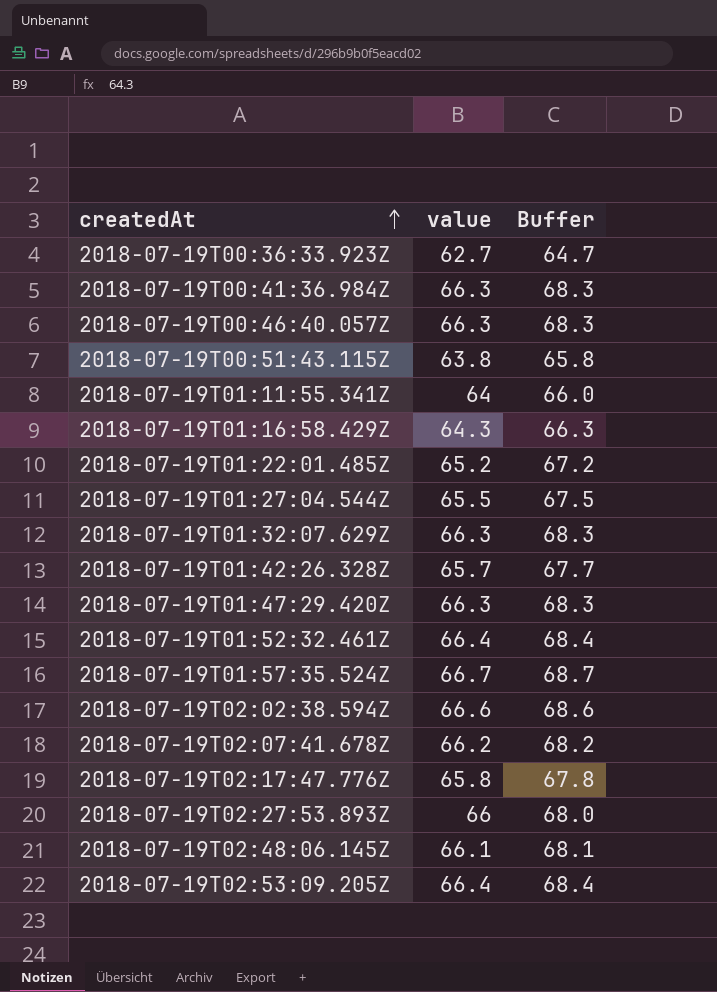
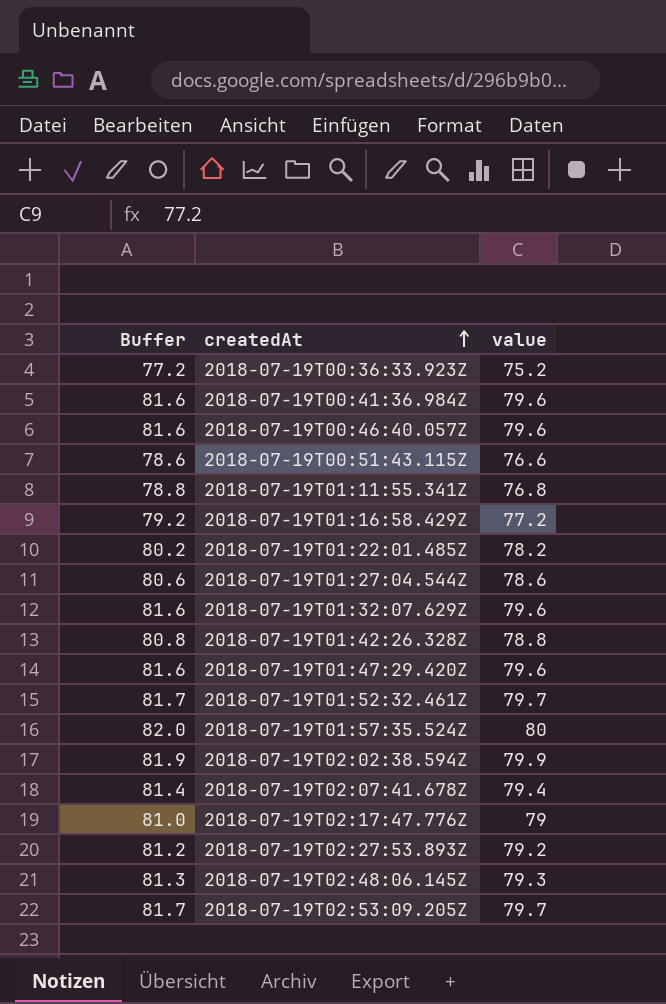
column Buffer | position: 3 -> 1
2018-07-19T00:36:33.923Z | Buffer: 64.7 -> 77.2
2018-07-19T00:36:33.923Z | value: 62.7 -> 75.2
2018-07-19T00:41:36.984Z | Buffer: 68.3 -> 81.6
2018-07-19T00:41:36.984Z | value: 66.3 -> 79.6
2018-07-19T00:46:40.057Z | Buffer: 68.3 -> 81.6
2018-07-19T00:46:40.057Z | value: 66.3 -> 79.6
2018-07-19T00:51:43.115Z | Buffer: 65.8 -> 78.6
2018-07-19T00:51:43.115Z | value: 63.8 -> 76.6
2018-07-19T01:11:55.341Z | Buffer: 66.0 -> 78.8
2018-07-19T01:11:55.341Z | value: 64 -> 76.8
2018-07-19T01:16:58.429Z | Buffer: 66.3 -> 79.2
2018-07-19T01:16:58.429Z | value: 64.3 -> 77.2
2018-07-19T01:22:01.485Z | Buffer: 67.2 -> 80.2
2018-07-19T01:22:01.485Z | value: 65.2 -> 78.2
2018-07-19T01:27:04.544Z | Buffer: 67.5 -> 80.6
2018-07-19T01:27:04.544Z | value: 65.5 -> 78.6
2018-07-19T01:32:07.629Z | Buffer: 68.3 -> 81.6
2018-07-19T01:32:07.629Z | value: 66.3 -> 79.6
2018-07-19T01:42:26.328Z | Buffer: 67.7 -> 80.8
2018-07-19T01:42:26.328Z | value: 65.7 -> 78.8
2018-07-19T01:47:29.420Z | Buffer: 68.3 -> 81.6
2018-07-19T01:47:29.420Z | value: 66.3 -> 79.6
2018-07-19T01:52:32.461Z | Buffer: 68.4 -> 81.7
2018-07-19T01:52:32.461Z | value: 66.4 -> 79.7
2018-07-19T01:57:35.524Z | Buffer: 68.7 -> 82.0
2018-07-19T01:57:35.524Z | value: 66.7 -> 80
2018-07-19T02:02:38.594Z | Buffer: 68.6 -> 81.9
2018-07-19T02:02:38.594Z | value: 66.6 -> 79.9
2018-07-19T02:07:41.678Z | Buffer: 68.2 -> 81.4
2018-07-19T02:07:41.678Z | value: 66.2 -> 79.4
2018-07-19T02:17:47.776Z | Buffer: 67.8 -> 81.0
2018-07-19T02:17:47.776Z | value: 65.8 -> 79
2018-07-19T02:27:53.893Z | Buffer: 68.0 -> 81.2
2018-07-19T02:27:53.893Z | value: 66 -> 79.2
2018-07-19T02:48:06.145Z | Buffer: 68.1 -> 81.3
2018-07-19T02:48:06.145Z | value: 66.1 -> 79.3
2018-07-19T02:53:09.205Z | Buffer: 68.4 -> 81.7
2018-07-19T02:53:09.205Z | value: 66.4 -> 79.7

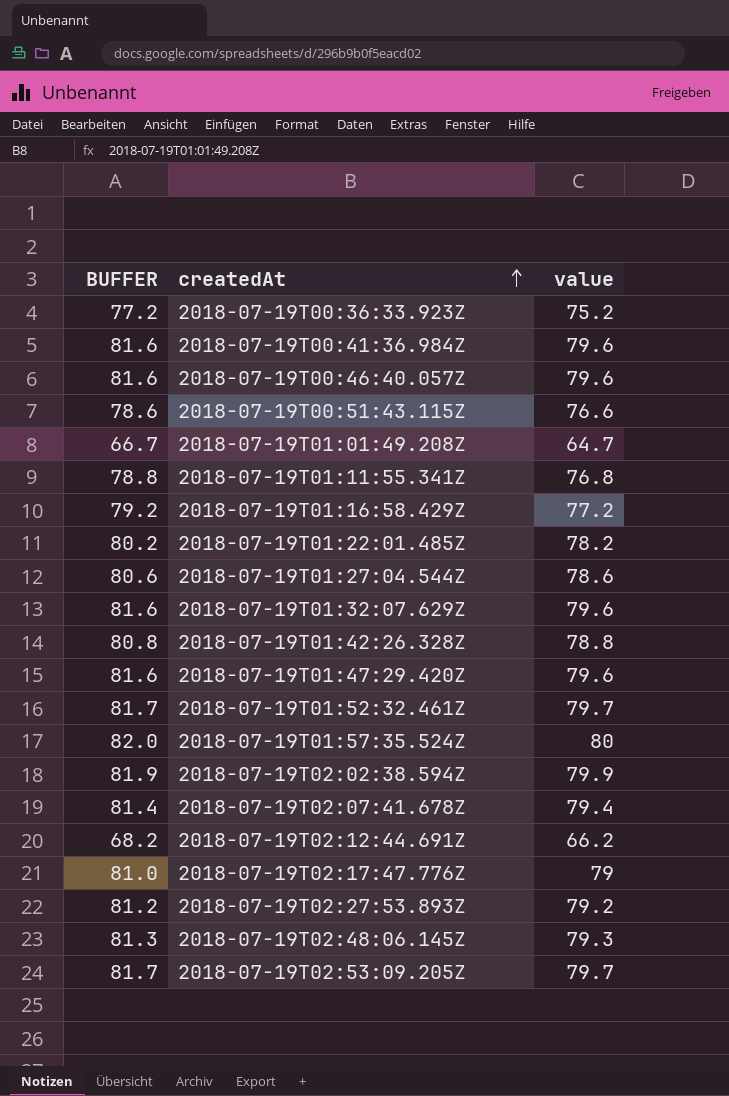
column name: Buffer -> BUFFER
row 2018-07-19T01:01:49.208Z: none -> 66.7 | 64.7
row 2018-07-19T02:12:44.691Z: none -> 68.2 | 66.2

